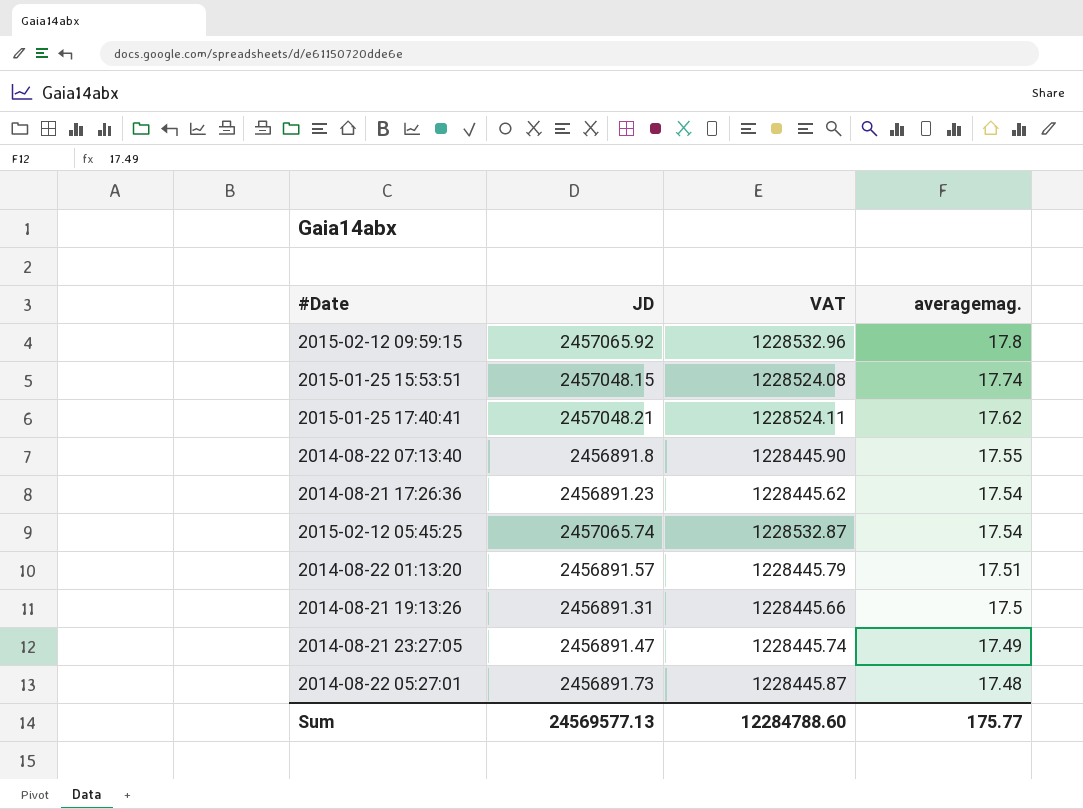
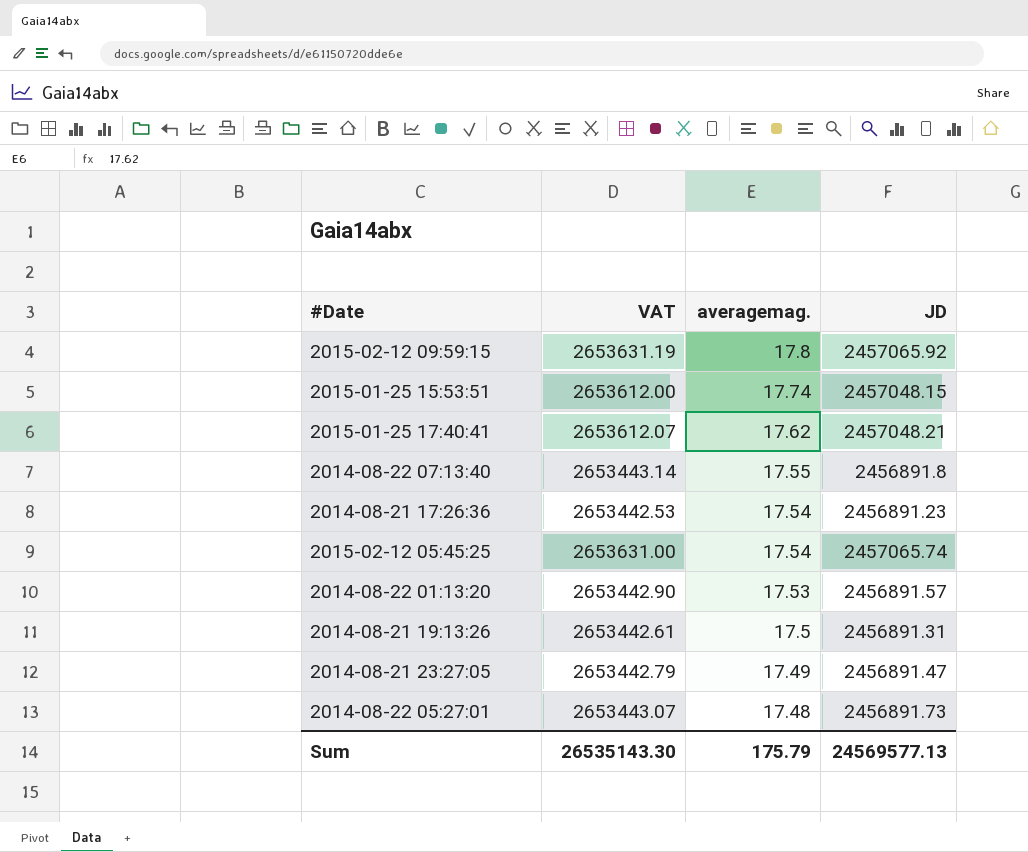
column VAT | formula: [JD] * 0.5 -> [JD] * 1.08
column JD | position: 2 -> 4
2014-08-22 01:13:20 | averagemag.: 17.51 -> 17.53
Sum | VAT: 12284788.60 -> 26535143.30
Sum | averagemag.: 175.77 -> 175.79

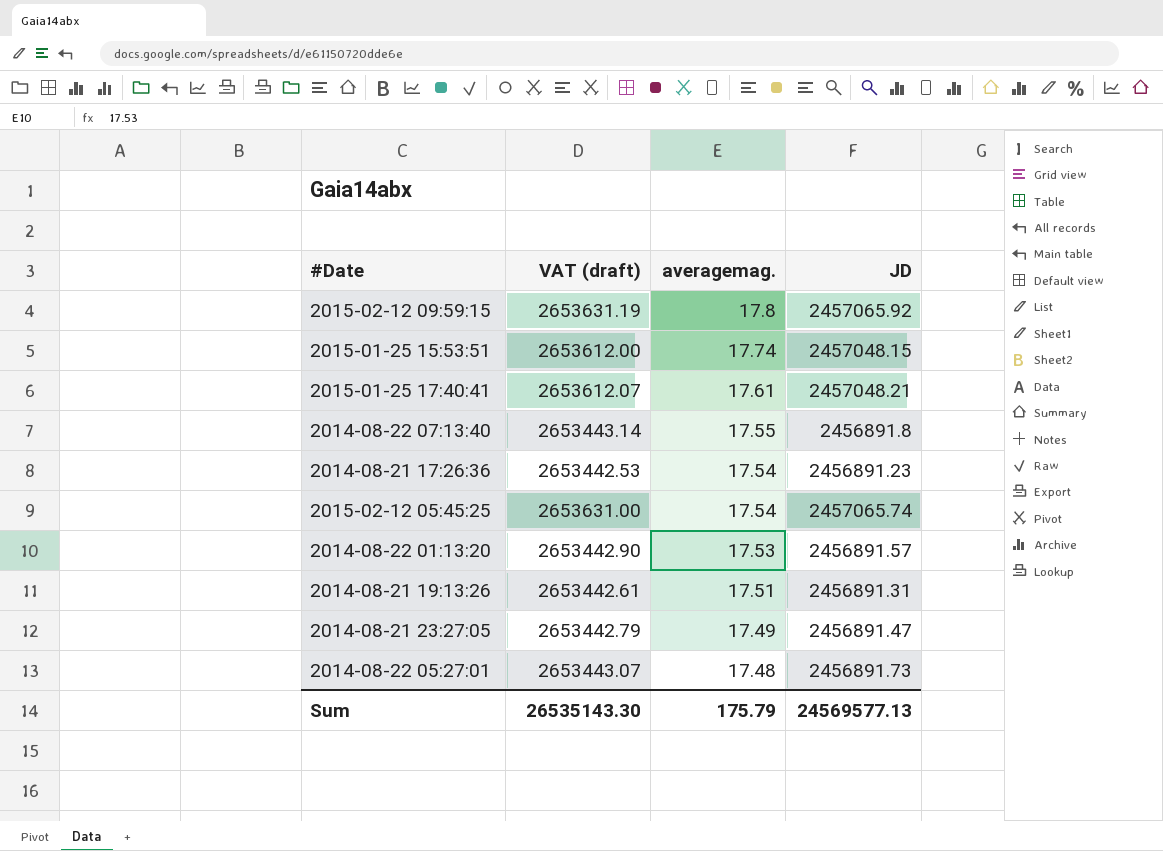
column name: VAT -> VAT (draft)
2015-01-25 17:40:41 | averagemag.: 17.62 -> 17.61
2014-08-21 19:13:26 | averagemag.: 17.5 -> 17.51

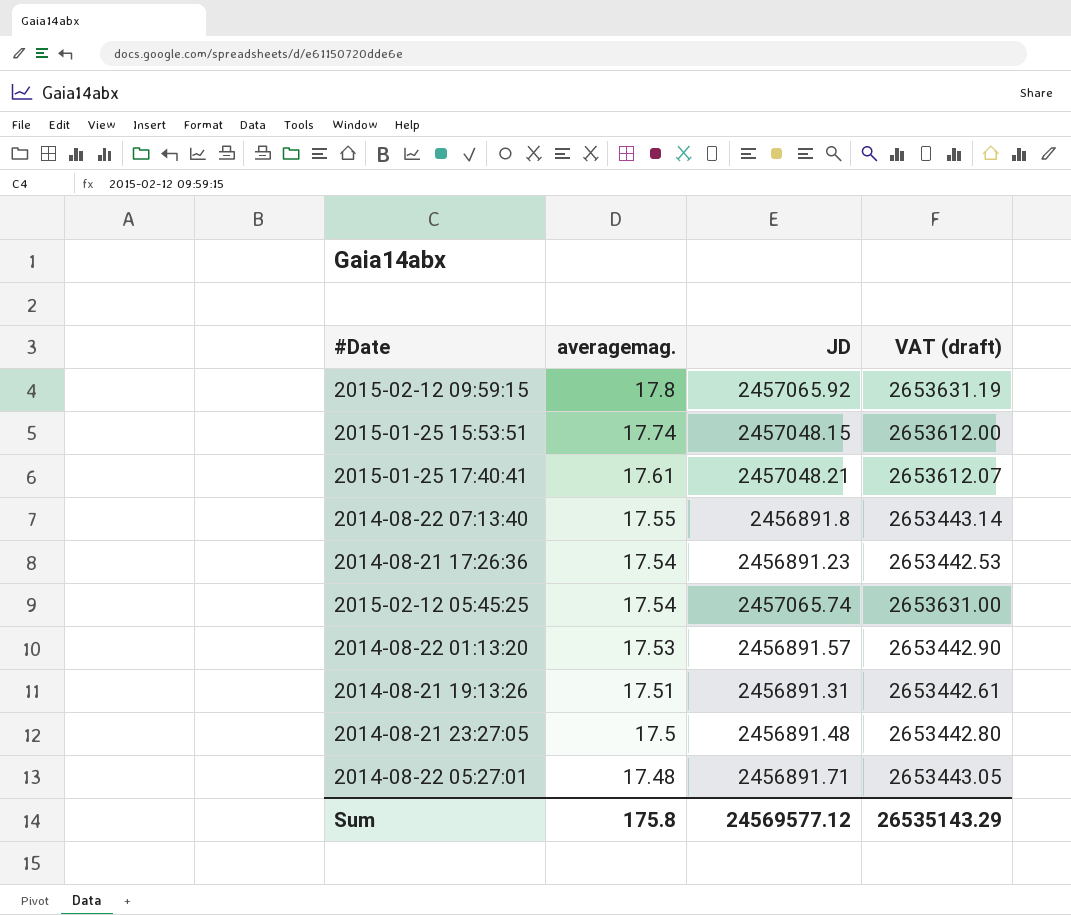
column VAT (draft) | position: 2 -> 4
2014-08-21 23:27:05 | averagemag.: 17.49 -> 17.5
2014-08-21 23:27:05 | JD: 2456891.47 -> 2456891.48
2014-08-21 23:27:05 | VAT (draft): 2653442.79 -> 2653442.80
2014-08-22 05:27:01 | JD: 2456891.73 -> 2456891.71
2014-08-22 05:27:01 | VAT (draft): 2653443.07 -> 2653443.05
Sum | averagemag.: 175.79 -> 175.8
Sum | JD: 24569577.13 -> 24569577.12
Sum | VAT (draft): 26535143.30 -> 26535143.29

